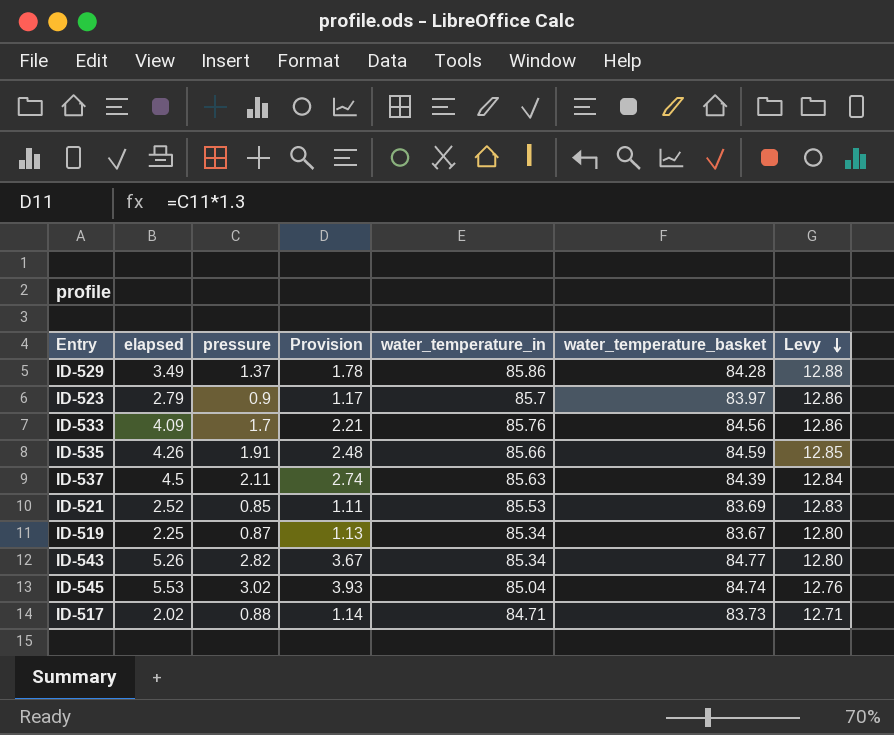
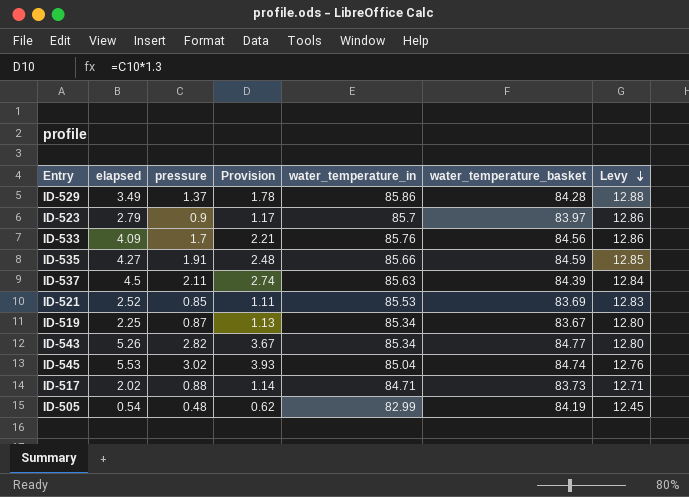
ID-535 | elapsed: 4.26 -> 4.27
row ID-505: none -> 0.54 | 0.48 | 0.62 | 82.99 | 84.19 | 12.45

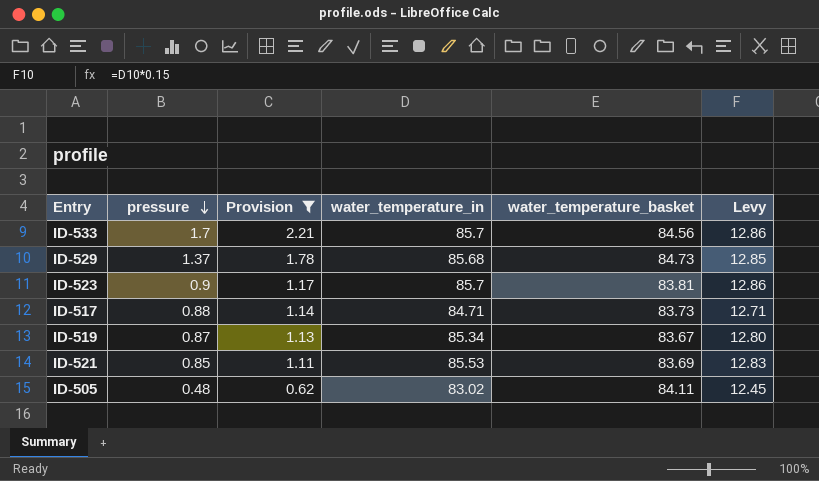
filter: none -> Provision <= 2.21
row order: Levy descending -> pressure descending
column elapsed | position: 2 -> none
ID-533 | water_temperature_in: 85.76 -> 85.7
ID-529 | water_temperature_in: 85.86 -> 85.68
ID-529 | water_temperature_basket: 84.28 -> 84.73
ID-529 | Levy: 12.88 -> 12.85
ID-523 | water_temperature_basket: 83.97 -> 83.81
ID-505 | water_temperature_in: 82.99 -> 83.02
ID-505 | water_temperature_basket: 84.19 -> 84.11

